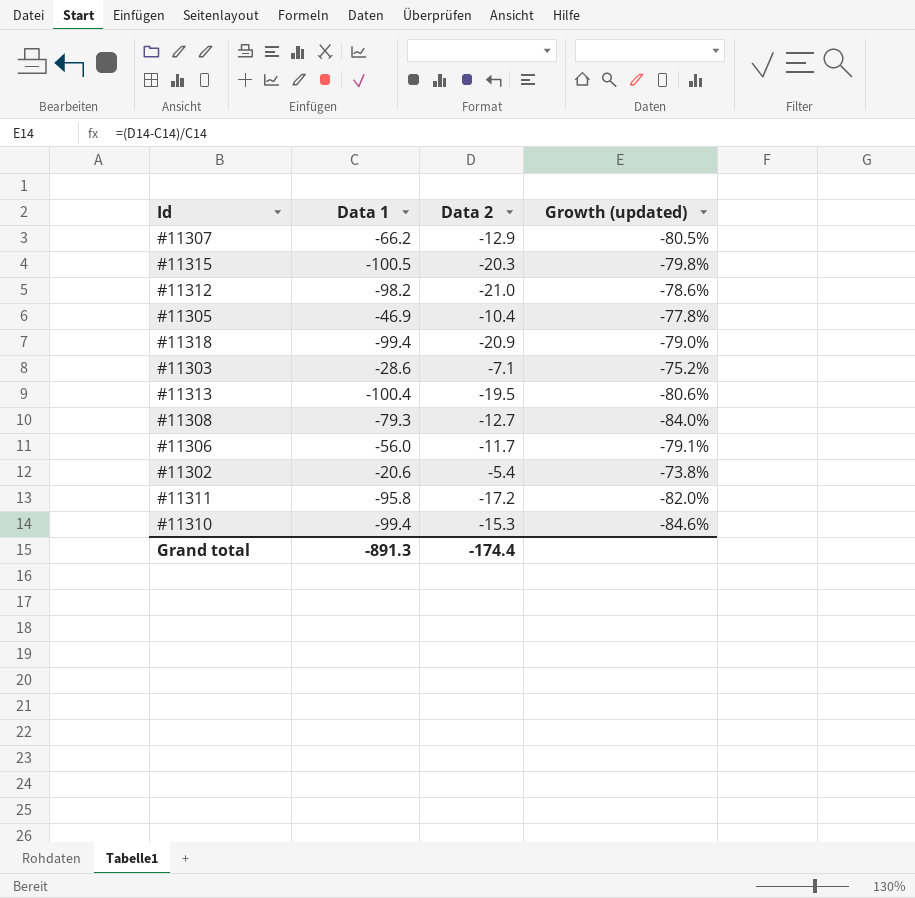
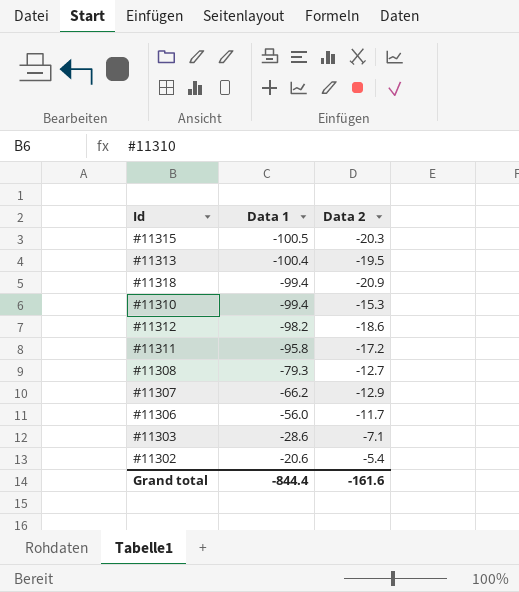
row order: none -> Data 1 ascending
column Growth (updated) | formula: ([Data 2] - [Data 1]) / [Data 1] -> none
row #11305: -46.9 | -10.4 | -77.8% -> none
#11312 | Data 2: -21.0 -> -18.6
Grand total | Data 1: -891.3 -> -844.4
Grand total | Data 2: -174.4 -> -161.6

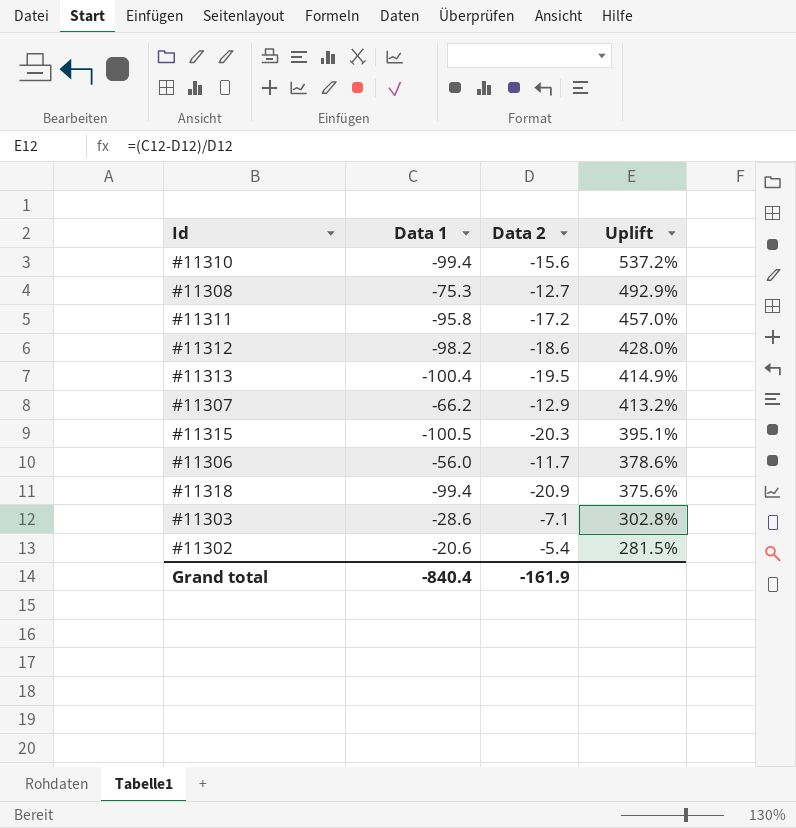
row order: Data 1 ascending -> Uplift descending
column Uplift | formula: none -> ([Data 1] - [Data 2]) / [Data 2]
#11310 | Data 2: -15.3 -> -15.6
#11308 | Data 1: -79.3 -> -75.3
Grand total | Data 1: -844.4 -> -840.4
Grand total | Data 2: -161.6 -> -161.9

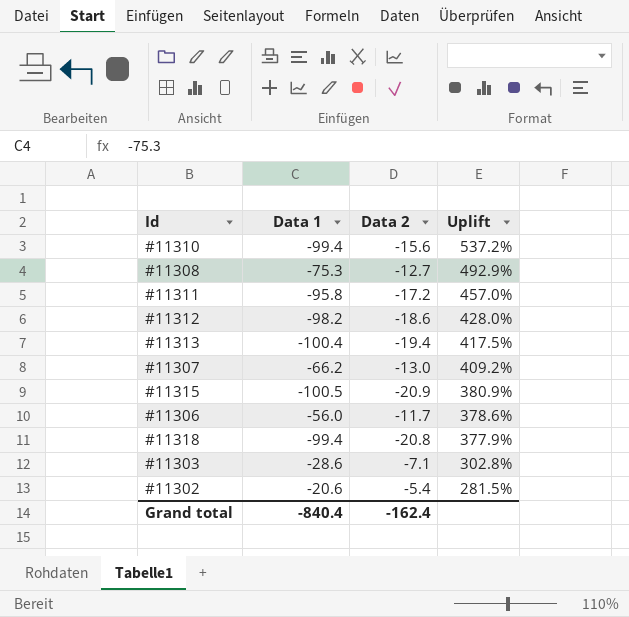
#11313 | Data 2: -19.5 -> -19.4
#11313 | Uplift: 414.9% -> 417.5%
#11307 | Data 2: -12.9 -> -13.0
#11307 | Uplift: 413.2% -> 409.2%
#11315 | Data 2: -20.3 -> -20.9
#11315 | Uplift: 395.1% -> 380.9%
#11318 | Data 2: -20.9 -> -20.8
#11318 | Uplift: 375.6% -> 377.9%
Grand total | Data 2: -161.9 -> -162.4

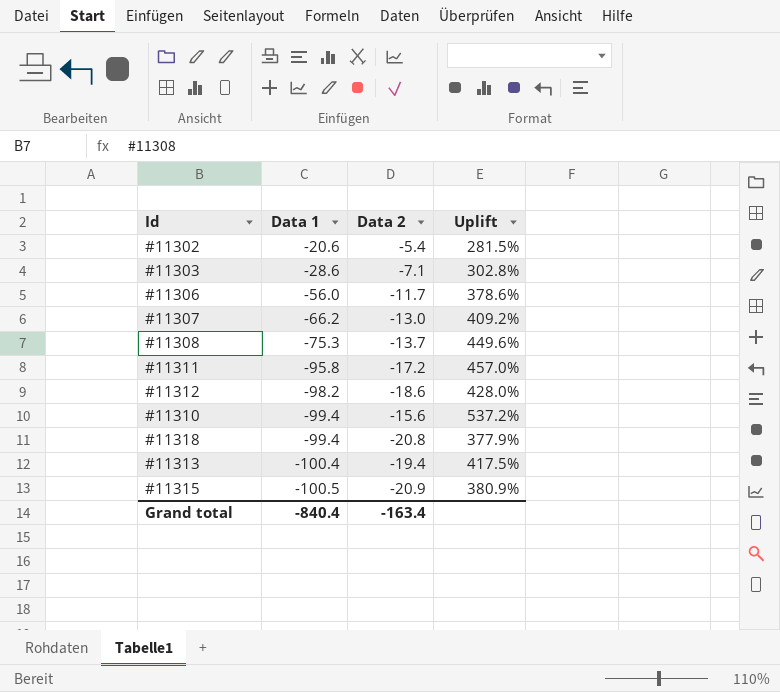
row order: Uplift descending -> Data 1 descending
#11308 | Data 2: -12.7 -> -13.7
#11308 | Uplift: 492.9% -> 449.6%
Grand total | Data 2: -162.4 -> -163.4

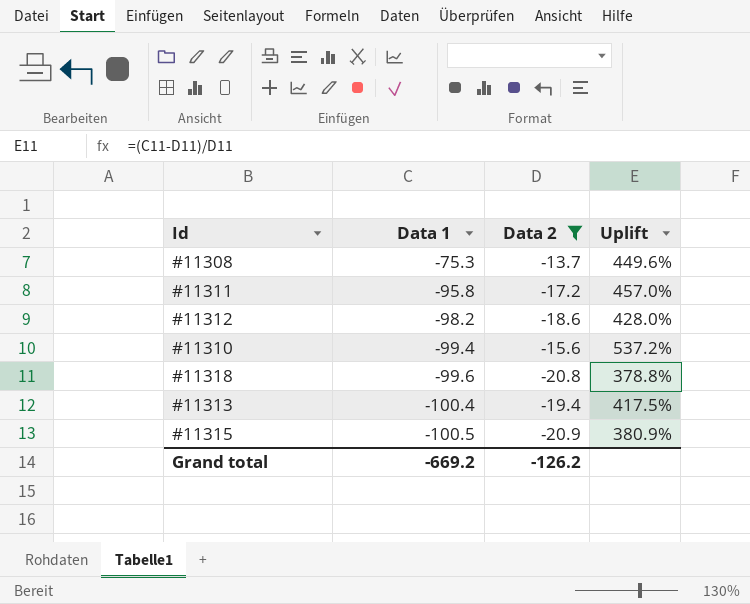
filter: none -> Data 2 <= -13.7
#11318 | Data 1: -99.4 -> -99.6
#11318 | Uplift: 377.9% -> 378.8%
Grand total | Data 1: -840.4 -> -669.2
Grand total | Data 2: -163.4 -> -126.2

